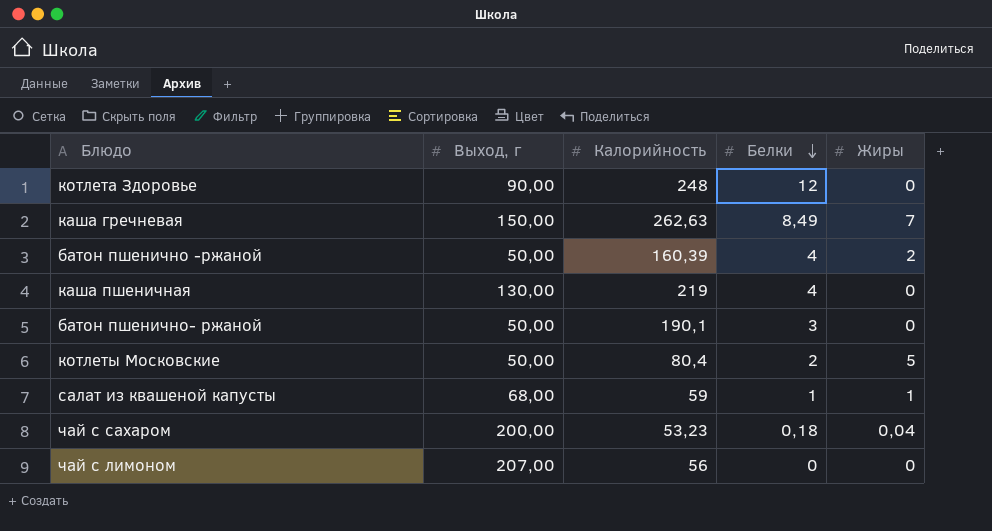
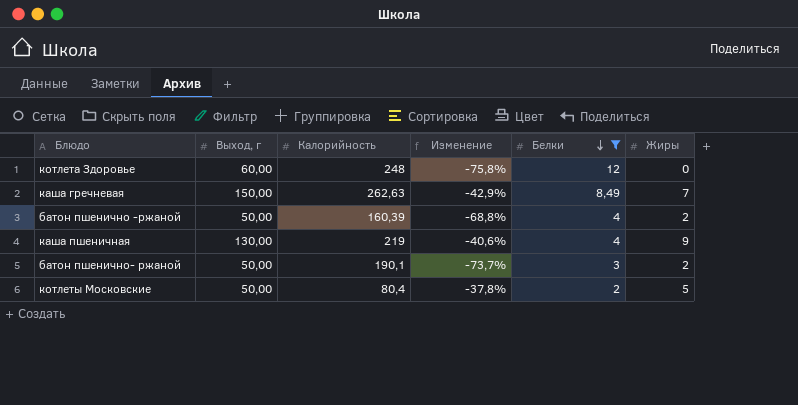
filter: none -> Белки >= 2
column Изменение | formula: none -> ([Выход, г] - [Калорийность]) / [Калорийность]
котлета Здоровье | Выход, г: 90,00 -> 60,00
каша пшеничная | Жиры: 0 -> 9
батон пшенично- ржаной | Жиры: 0 -> 2

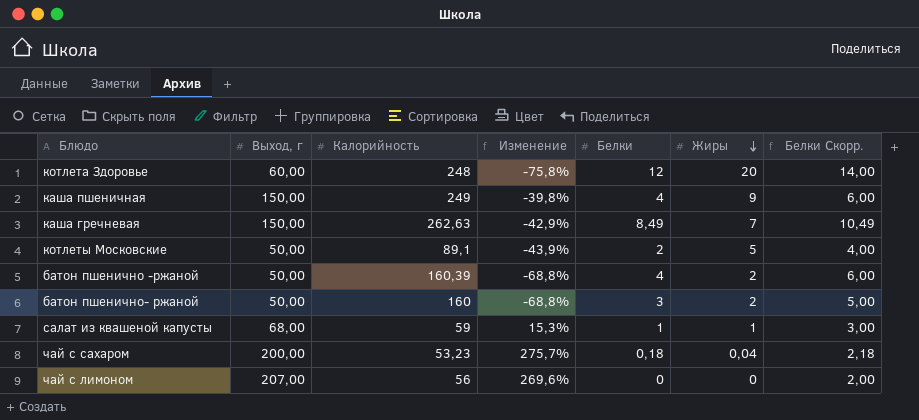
filter: Белки >= 2 -> none
row order: Белки descending -> Жиры descending
column Белки Скорр. | formula: none -> [Белки] + 2
котлета Здоровье | Жиры: 0 -> 20
каша пшеничная | Выход, г: 130,00 -> 150,00
каша пшеничная | Калорийность: 219 -> 249
каша пшеничная | Изменение: -40,6% -> -39,8%
котлеты Московские | Калорийность: 80,4 -> 89,1
котлеты Московские | Изменение: -37,8% -> -43,9%
батон пшенично- ржаной | Калорийность: 190,1 -> 160
батон пшенично- ржаной | Изменение: -73,7% -> -68,8%

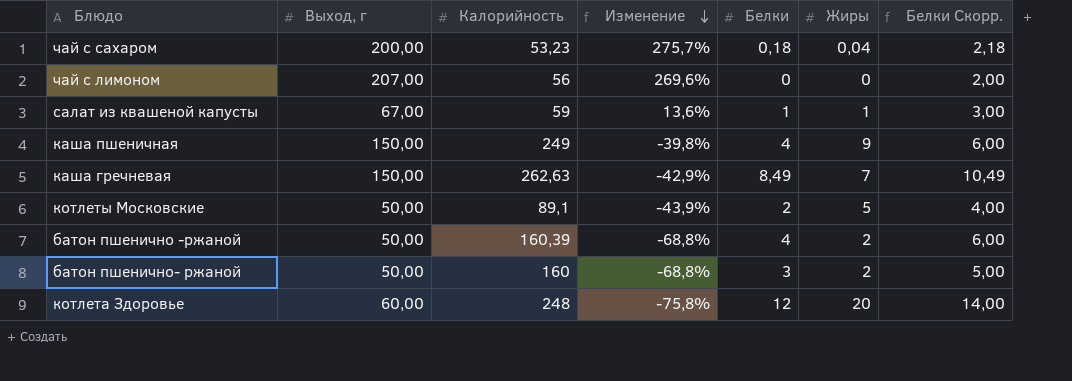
row order: Жиры descending -> Изменение descending
салат из квашеной капусты | Выход, г: 68,00 -> 67,00
салат из квашеной капусты | Изменение: 15,3% -> 13,6%

